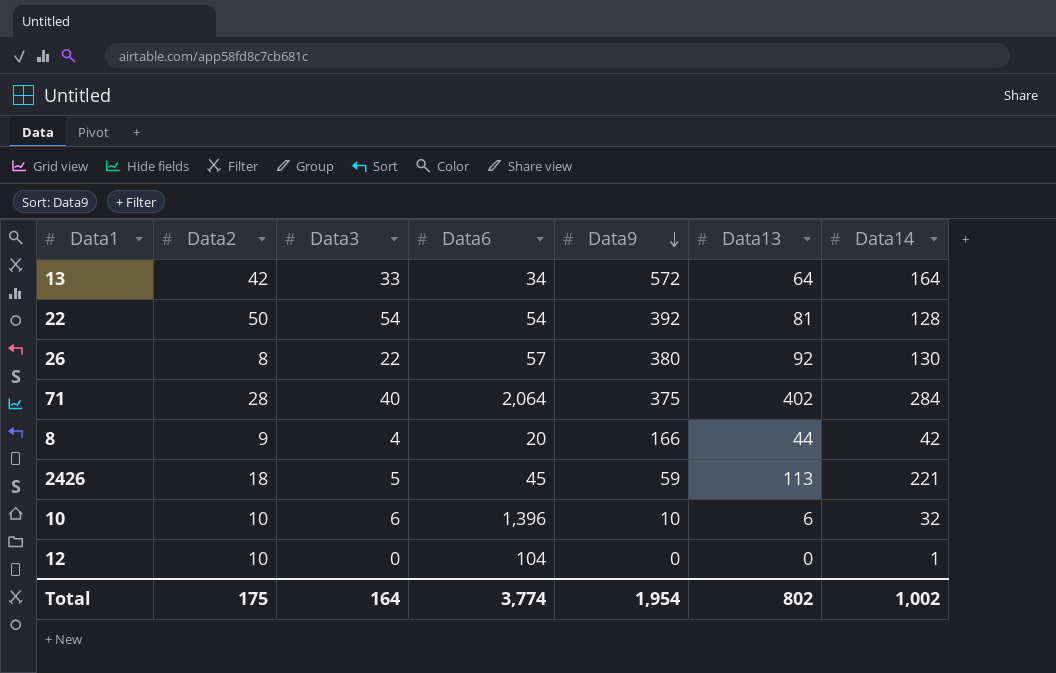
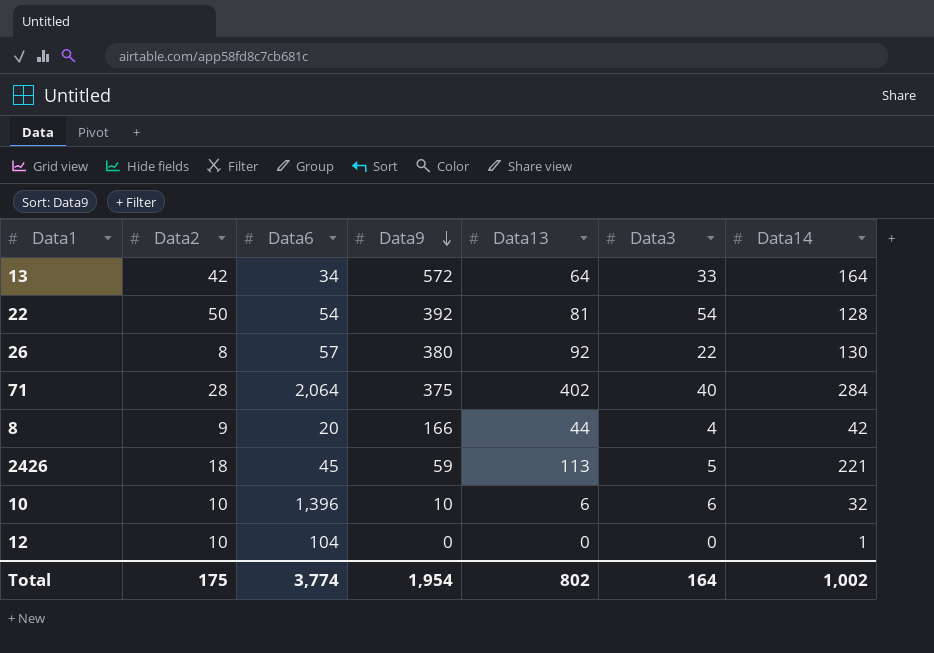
column Data3 | position: 3 -> 6

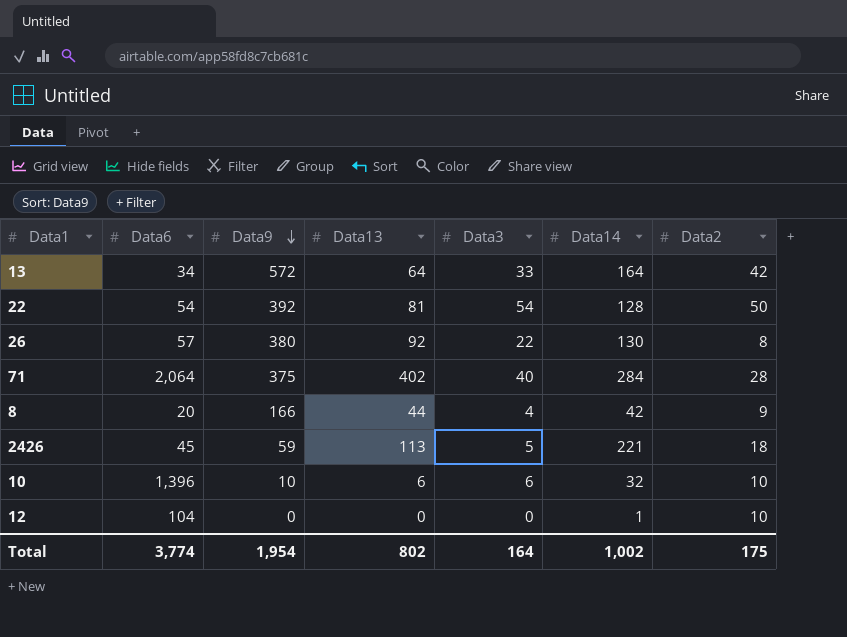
column Data2 | position: 2 -> 7

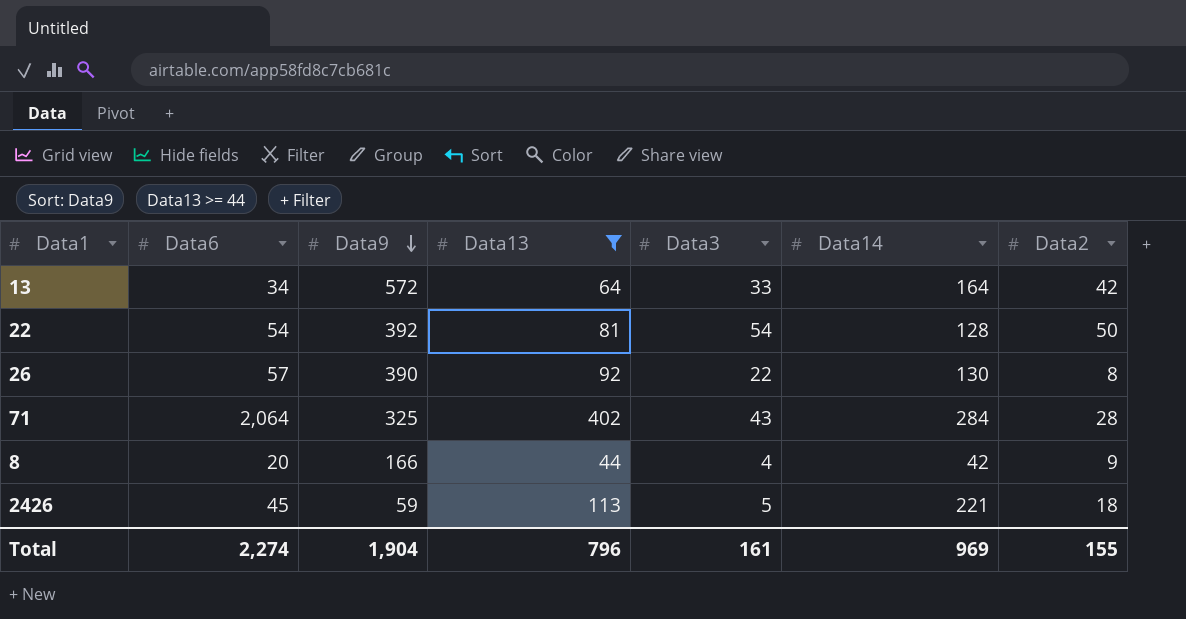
filter: none -> Data13 >= 44
26 | Data9: 380 -> 390
71 | Data9: 375 -> 325
71 | Data3: 40 -> 43
Total | Data6: 3,774 -> 2,274
Total | Data9: 1,954 -> 1,904
Total | Data13: 802 -> 796
Total | Data3: 164 -> 161
Total | Data14: 1,002 -> 969
Total | Data2: 175 -> 155

